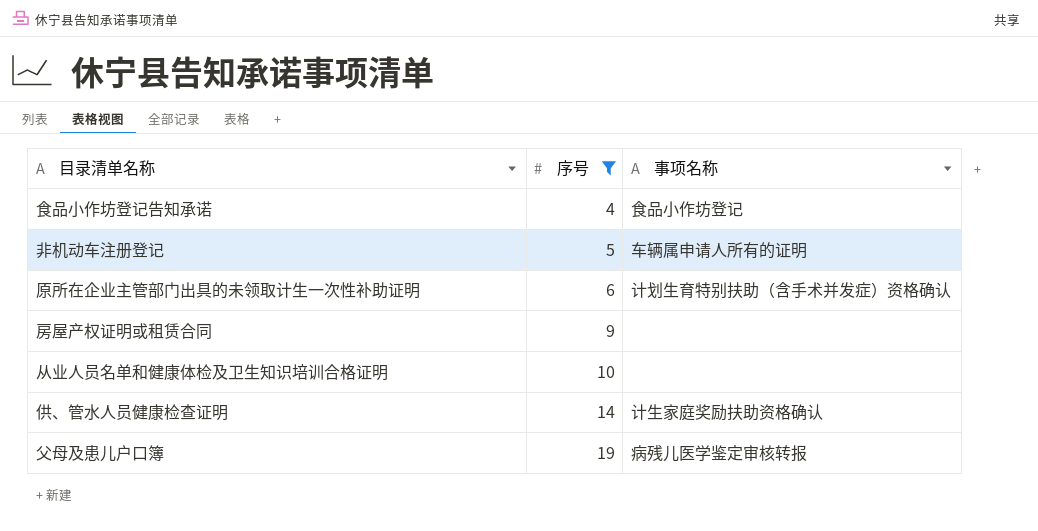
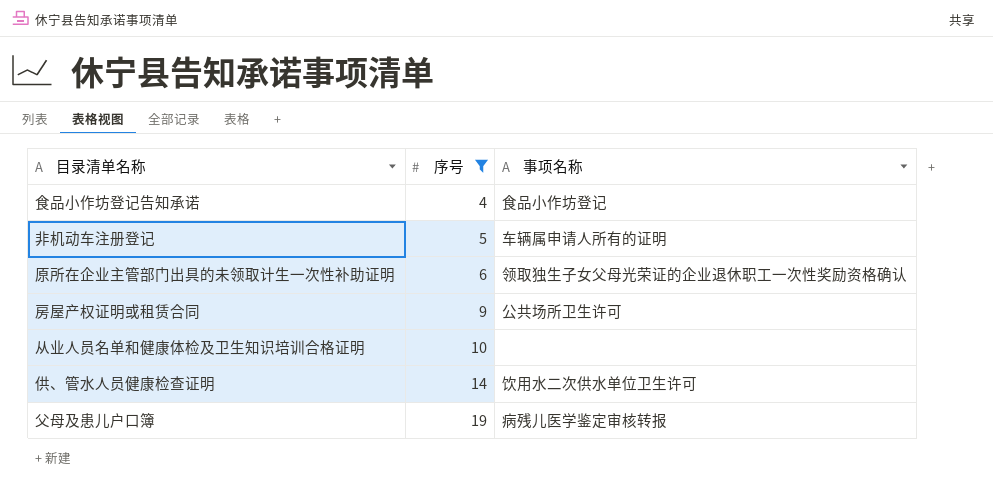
原所在企业主管部门出具的未领取计生一次性补助证明 | 事项名称: 计划生育特别扶助（含手术并发症）资格确认 -> 领取独生子女父母光荣证的企业退休职工一次性奖励资格确认
房屋产权证明或租赁合同 | 事项名称: none -> 公共场所卫生许可
供、管水人员健康检查证明 | 事项名称: 计生家庭奖励扶助资格确认 -> 饮用水二次供水单位卫生许可

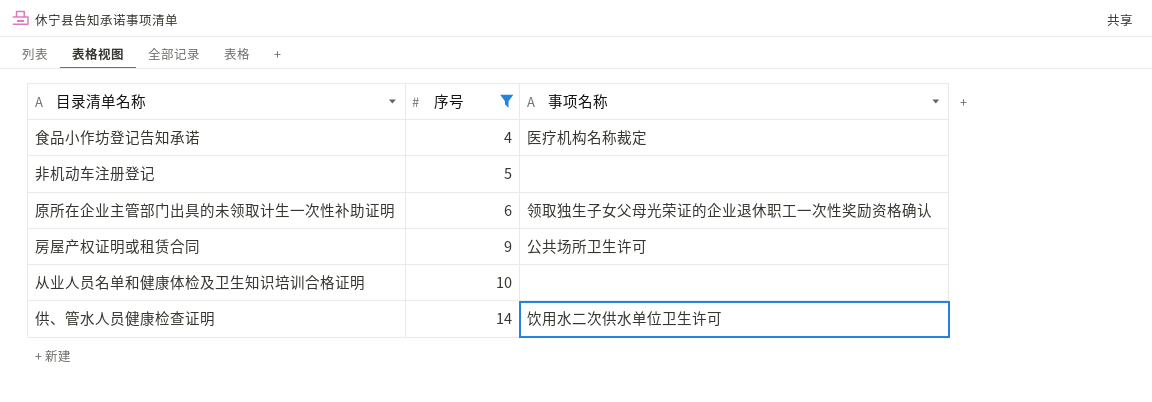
row 父母及患儿户口簿: 19 | 病残儿医学鉴定审核转报 -> none
食品小作坊登记告知承诺 | 事项名称: 食品小作坊登记 -> 医疗机构名称裁定
非机动车注册登记 | 事项名称: 车辆属申请人所有的证明 -> none

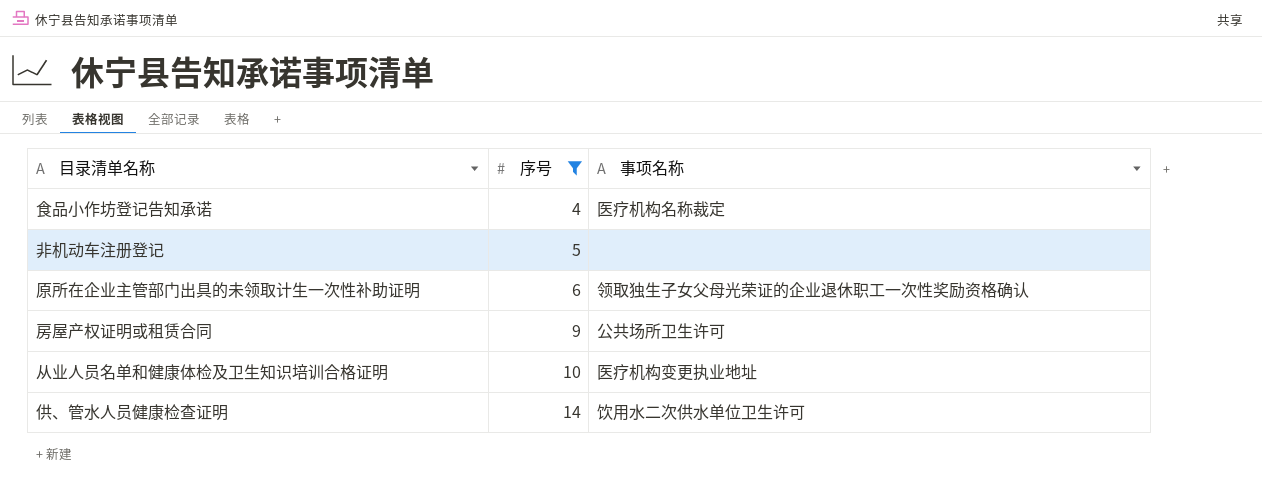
从业人员名单和健康体检及卫生知识培训合格证明 | 事项名称: none -> 医疗机构变更执业地址

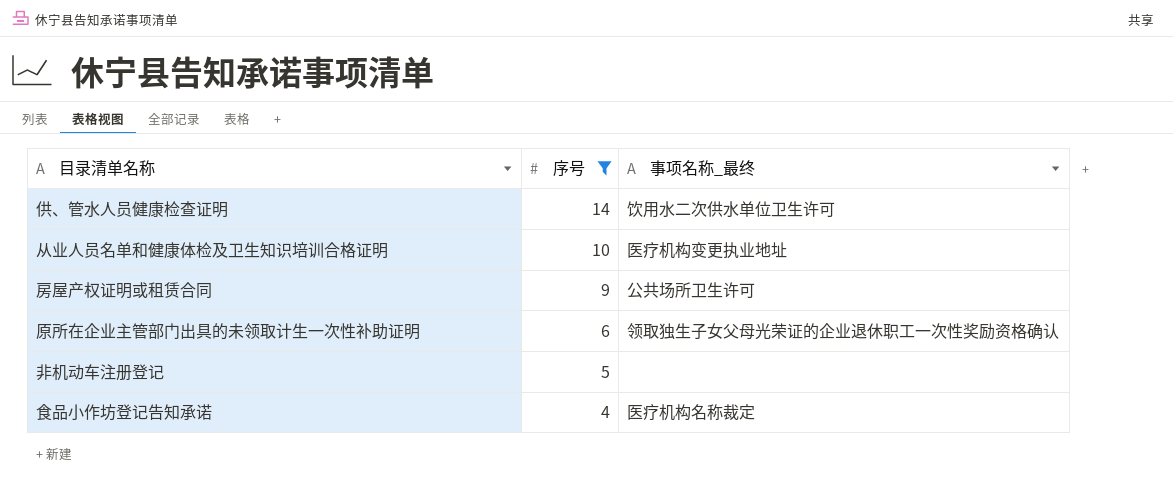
row order: 序号 ascending -> 序号 descending
column name: 事项名称 -> 事项名称_最终

